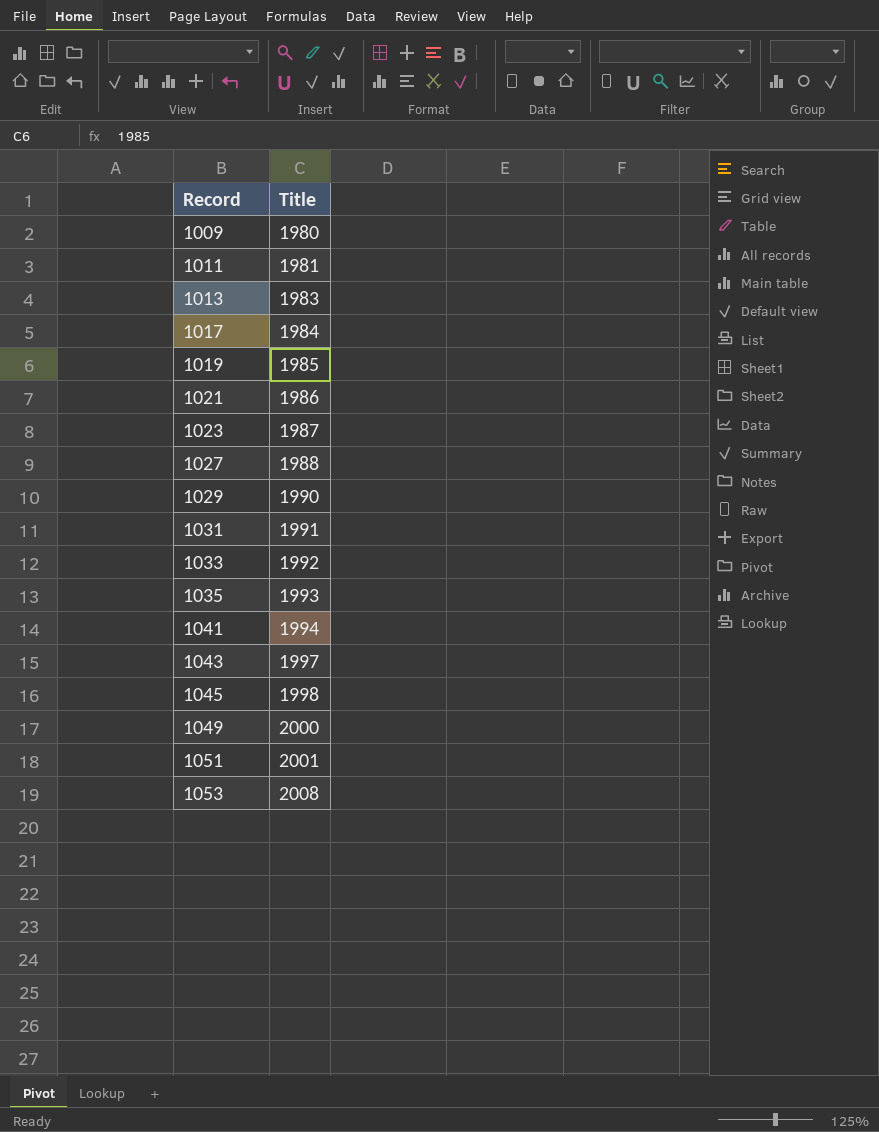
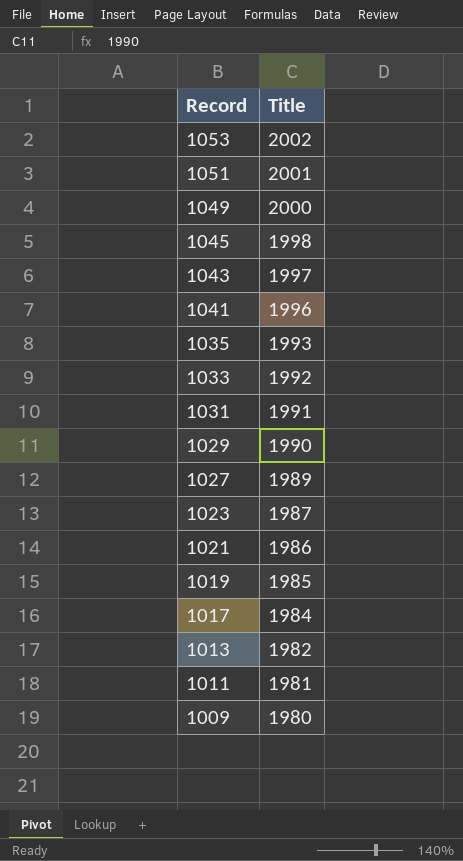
row order: Record ascending -> Record descending
1053 | Title: 2008 -> 2002
1041 | Title: 1994 -> 1996
1027 | Title: 1988 -> 1989
1013 | Title: 1983 -> 1982

